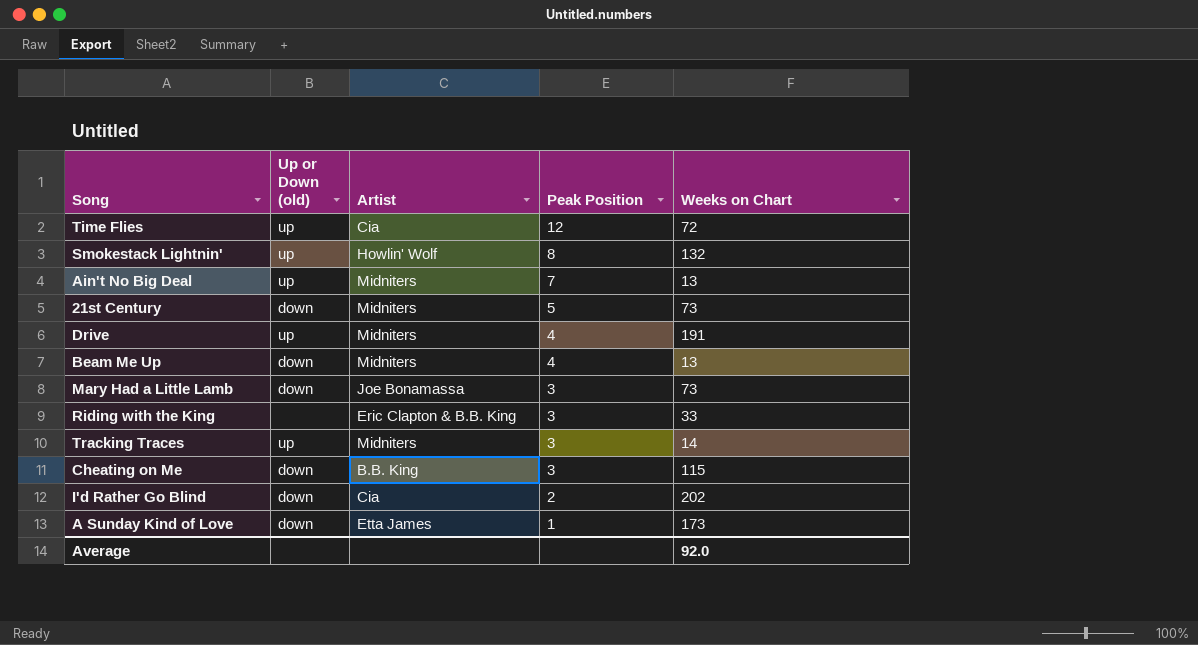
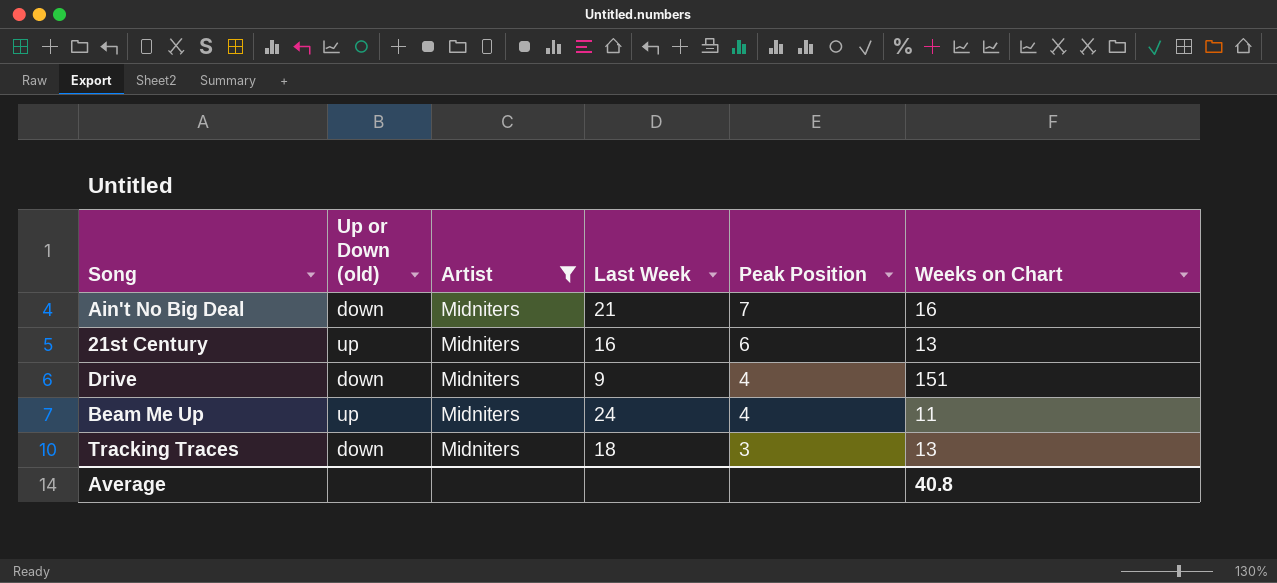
filter: none -> Artist = Midniters
column Last Week | position: none -> 4
Ain't No Big Deal | Up or Down (old): up -> down
Ain't No Big Deal | Weeks on Chart: 13 -> 16
21st Century | Up or Down (old): down -> up
21st Century | Peak Position: 5 -> 6
21st Century | Weeks on Chart: 73 -> 13
Drive | Up or Down (old): up -> down
Drive | Weeks on Chart: 191 -> 151
Beam Me Up | Up or Down (old): down -> up
Beam Me Up | Weeks on Chart: 13 -> 11
Tracking Traces | Up or Down (old): up -> down
Tracking Traces | Weeks on Chart: 14 -> 13
Average | Weeks on Chart: 92.0 -> 40.8

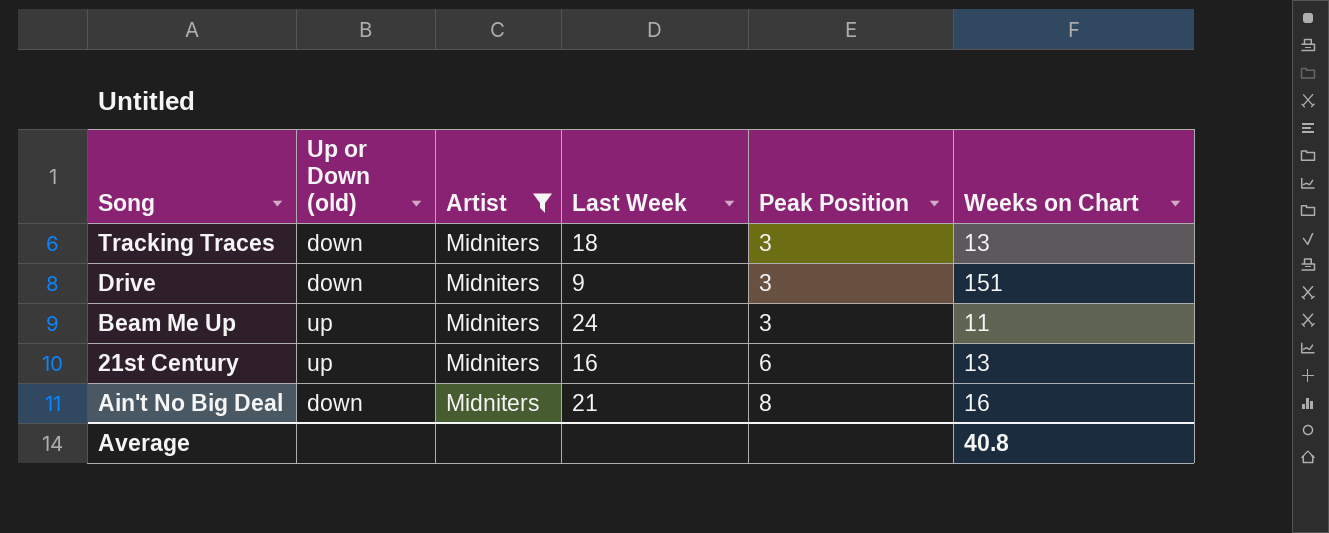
row order: Peak Position descending -> Peak Position ascending
Drive | Peak Position: 4 -> 3
Beam Me Up | Peak Position: 4 -> 3
Ain't No Big Deal | Peak Position: 7 -> 8

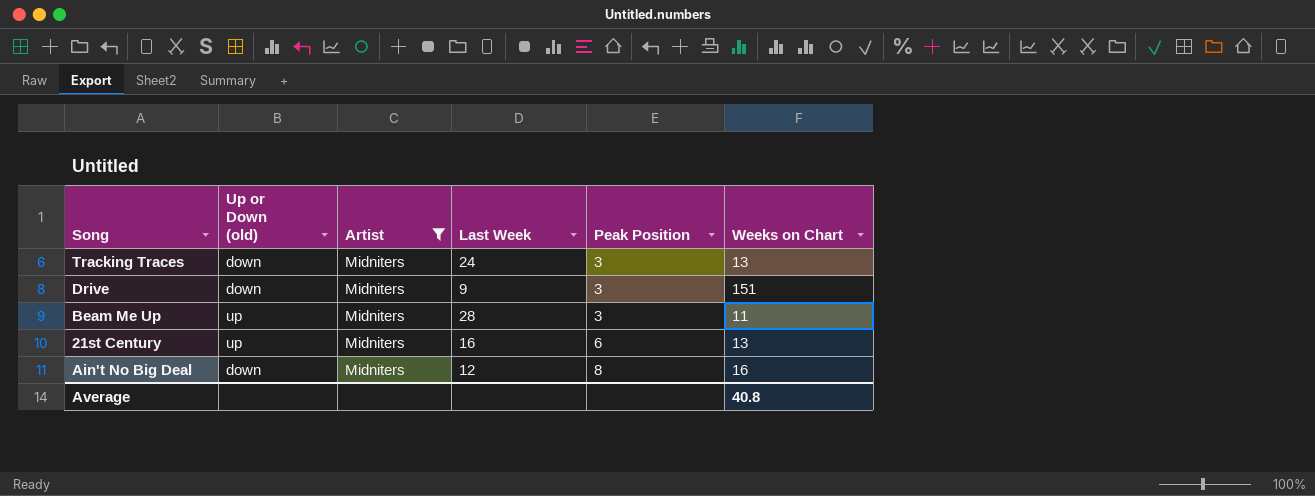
Tracking Traces | Last Week: 18 -> 24
Beam Me Up | Last Week: 24 -> 28
Ain't No Big Deal | Last Week: 21 -> 12

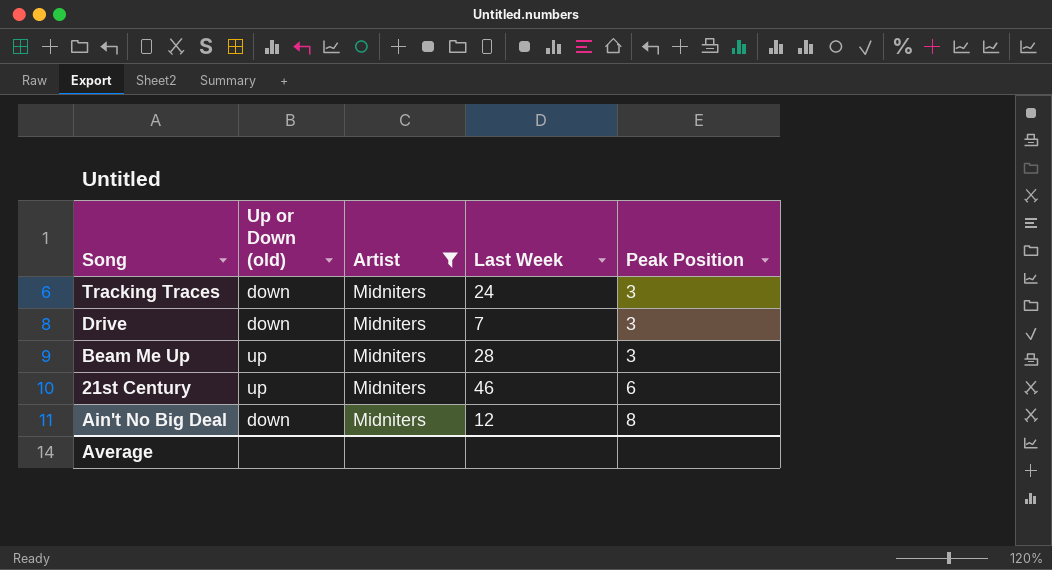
column Weeks on Chart | position: 6 -> none
Drive | Last Week: 9 -> 7
21st Century | Last Week: 16 -> 46

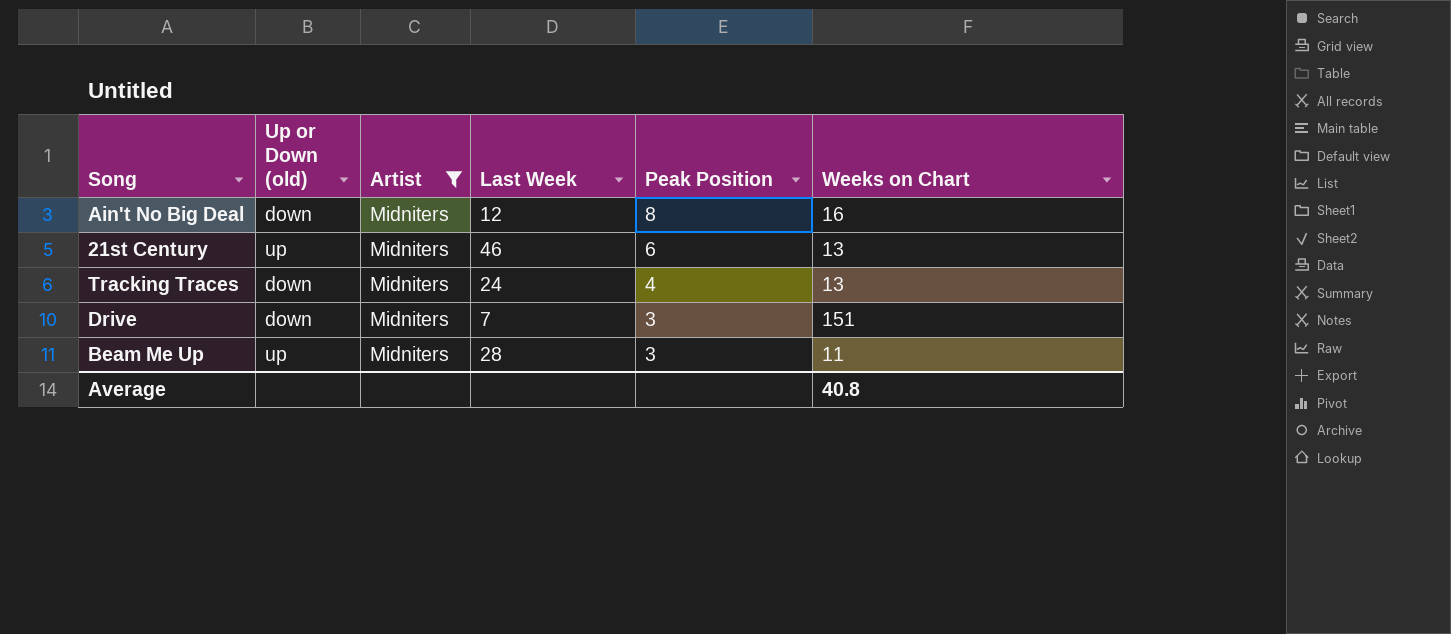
row order: Peak Position ascending -> Peak Position descending
column Weeks on Chart | position: none -> 6
Tracking Traces | Peak Position: 3 -> 4

